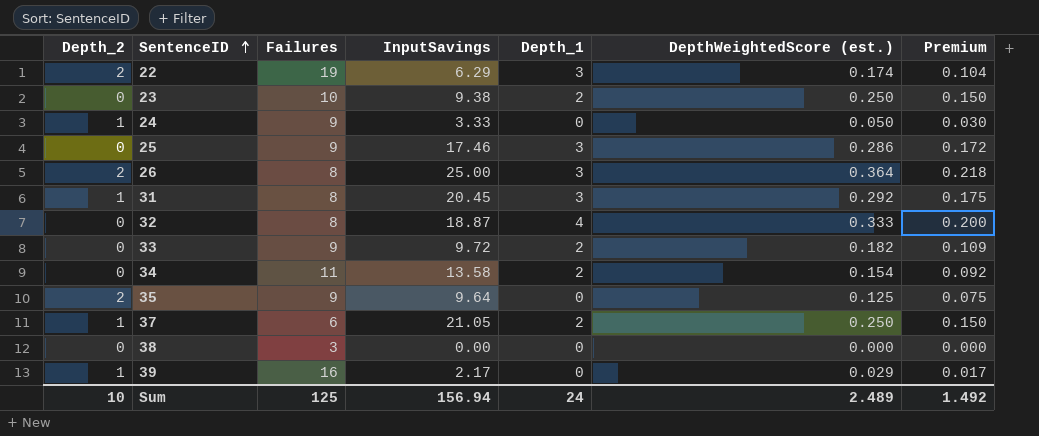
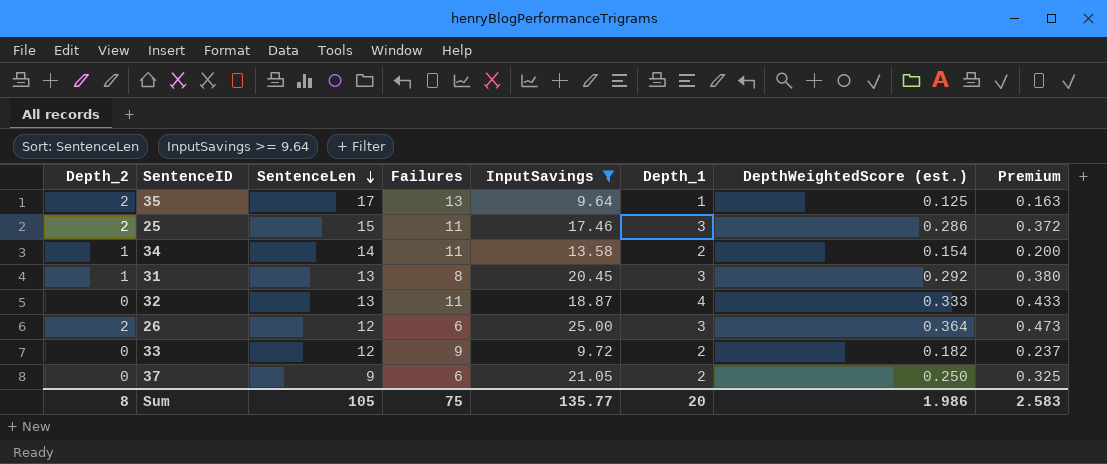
filter: none -> InputSavings >= 9.64
row order: SentenceID ascending -> SentenceLen descending
column SentenceLen | position: none -> 3
column Premium | formula: [DepthWeightedScore (est.)] * 0.6 -> [DepthWeightedScore (est.)] * 1.3
35 | Failures: 9 -> 13
35 | Depth_1: 0 -> 1
25 | Depth_2: 0 -> 2
25 | Failures: 9 -> 11
34 | Depth_2: 0 -> 1
32 | Failures: 8 -> 11
26 | Failures: 8 -> 6
37 | Depth_2: 1 -> 0
Sum | Depth_2: 10 -> 8
Sum | Failures: 125 -> 75
Sum | InputSavings: 156.94 -> 135.77
Sum | Depth_1: 24 -> 20
Sum | DepthWeightedScore (est.): 2.489 -> 1.986
Sum | Premium: 1.492 -> 2.583

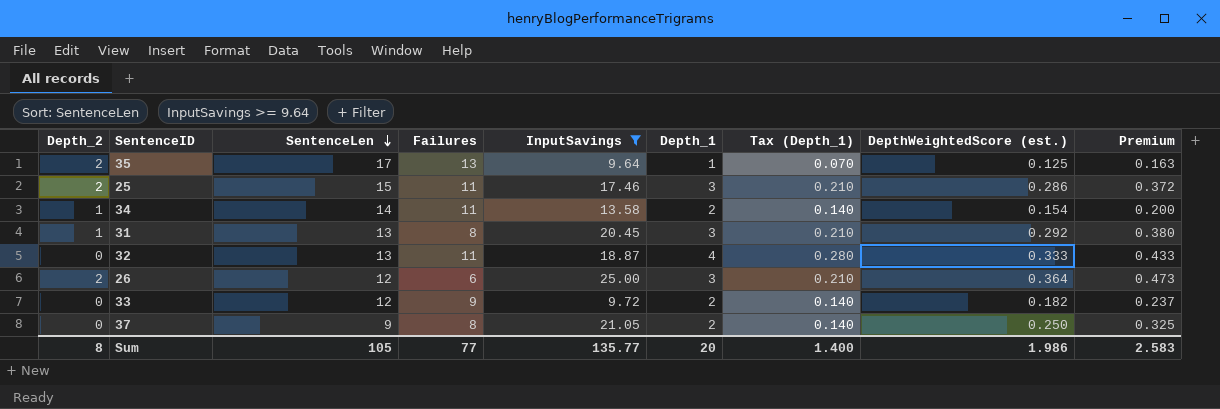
column Tax (Depth_1) | formula: none -> [Depth_1] * 0.07
37 | Failures: 6 -> 8
Sum | Failures: 75 -> 77

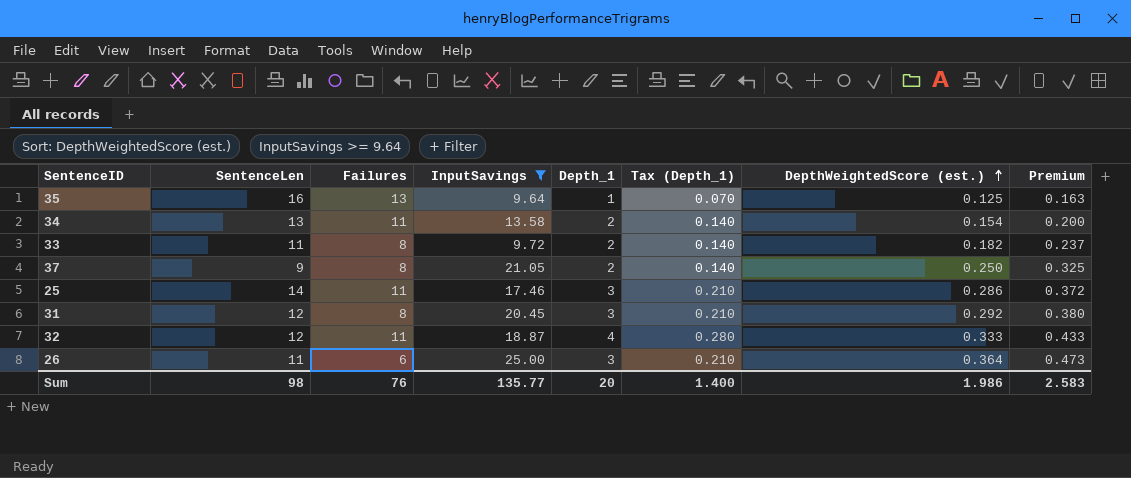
row order: SentenceLen descending -> DepthWeightedScore (est.) ascending
column Depth_2 | position: 1 -> none
35 | SentenceLen: 17 -> 16
34 | SentenceLen: 14 -> 13
33 | SentenceLen: 12 -> 11
33 | Failures: 9 -> 8
25 | SentenceLen: 15 -> 14
31 | SentenceLen: 13 -> 12
32 | SentenceLen: 13 -> 12
26 | SentenceLen: 12 -> 11
Sum | SentenceLen: 105 -> 98
Sum | Failures: 77 -> 76

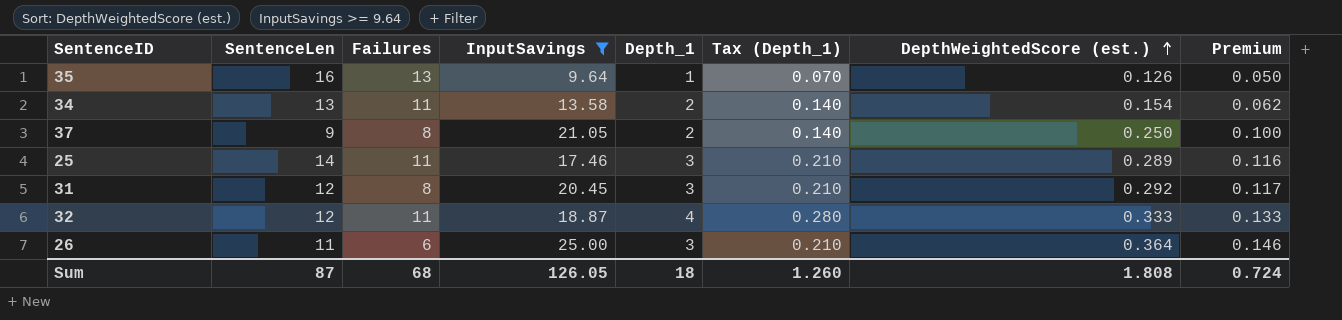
column Premium | formula: [DepthWeightedScore (est.)] * 1.3 -> [DepthWeightedScore (est.)] * 0.4
row 33: 11 | 8 | 9.72 | 2 | 0.140 | 0.182 | 0.237 -> none
35 | DepthWeightedScore (est.): 0.125 -> 0.126
25 | DepthWeightedScore (est.): 0.286 -> 0.289
Sum | SentenceLen: 98 -> 87
Sum | Failures: 76 -> 68
Sum | InputSavings: 135.77 -> 126.05
Sum | Depth_1: 20 -> 18
Sum | Tax (Depth_1): 1.400 -> 1.260
Sum | DepthWeightedScore (est.): 1.986 -> 1.808
Sum | Premium: 2.583 -> 0.724

